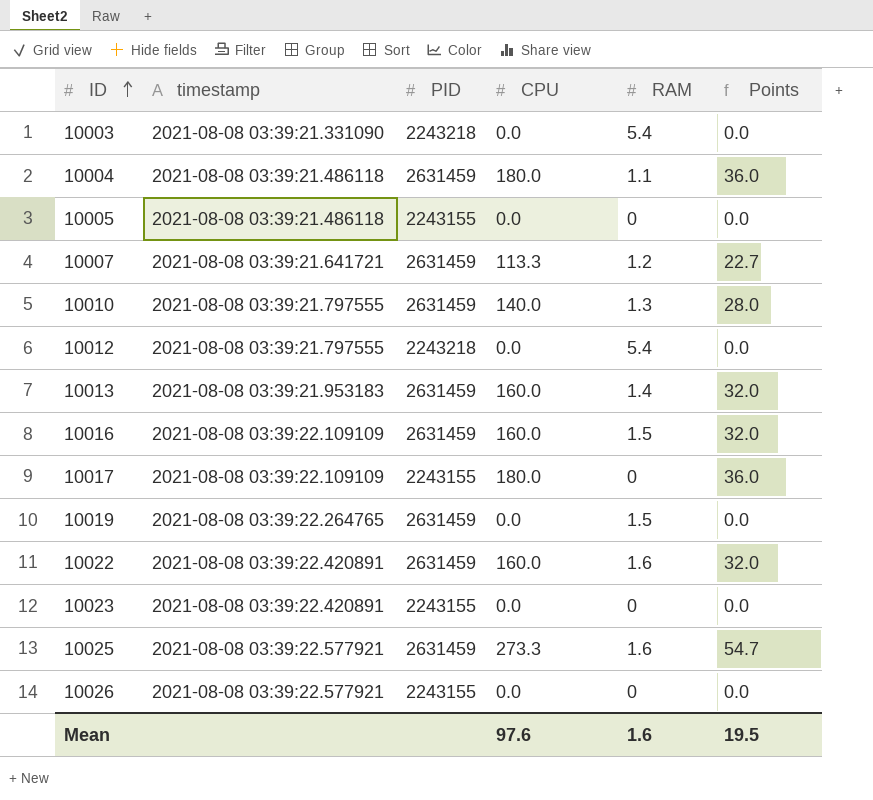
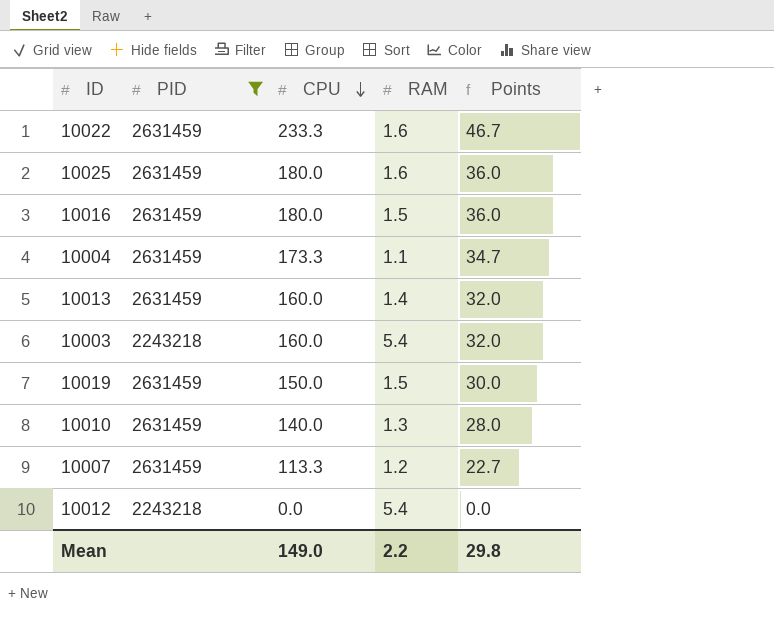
filter: none -> PID != 2243155
row order: ID ascending -> CPU descending
column timestamp | position: 2 -> none
10022 | CPU: 160.0 -> 233.3
10022 | Points: 32.0 -> 46.7
10025 | CPU: 273.3 -> 180.0
10025 | Points: 54.7 -> 36.0
10016 | CPU: 160.0 -> 180.0
10016 | Points: 32.0 -> 36.0
10004 | CPU: 180.0 -> 173.3
10004 | Points: 36.0 -> 34.7
10003 | CPU: 0.0 -> 160.0
10003 | Points: 0.0 -> 32.0
10019 | CPU: 0.0 -> 150.0
10019 | Points: 0.0 -> 30.0
Mean | CPU: 97.6 -> 149.0
Mean | RAM: 1.6 -> 2.2
Mean | Points: 19.5 -> 29.8

